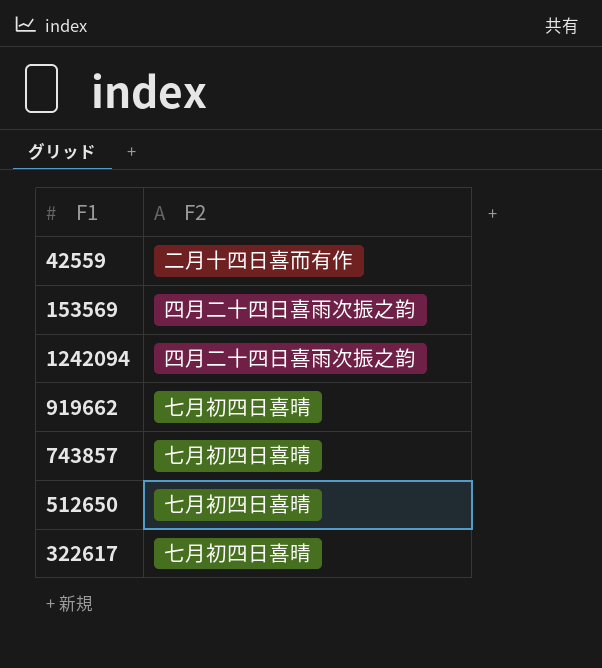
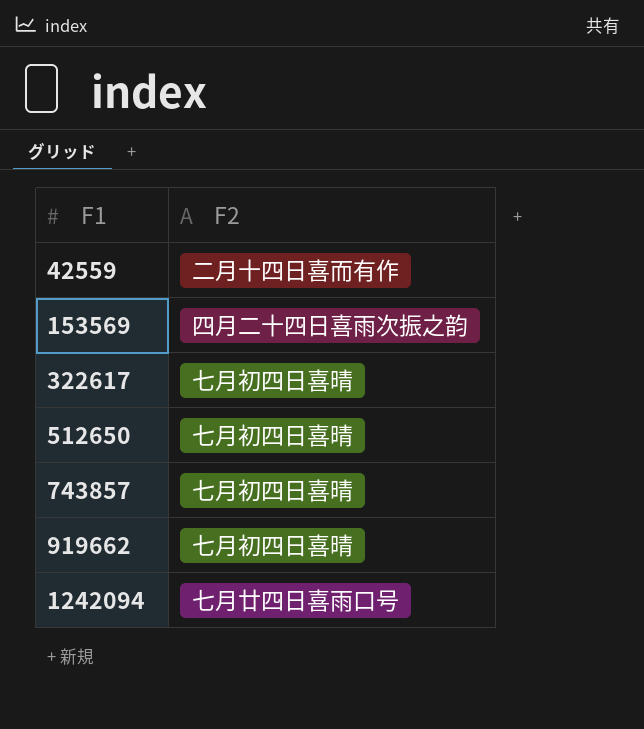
row order: none -> F1 ascending
1242094 | F2: 四月二十四日喜雨次振之韵 -> 七月廿四日喜雨口号

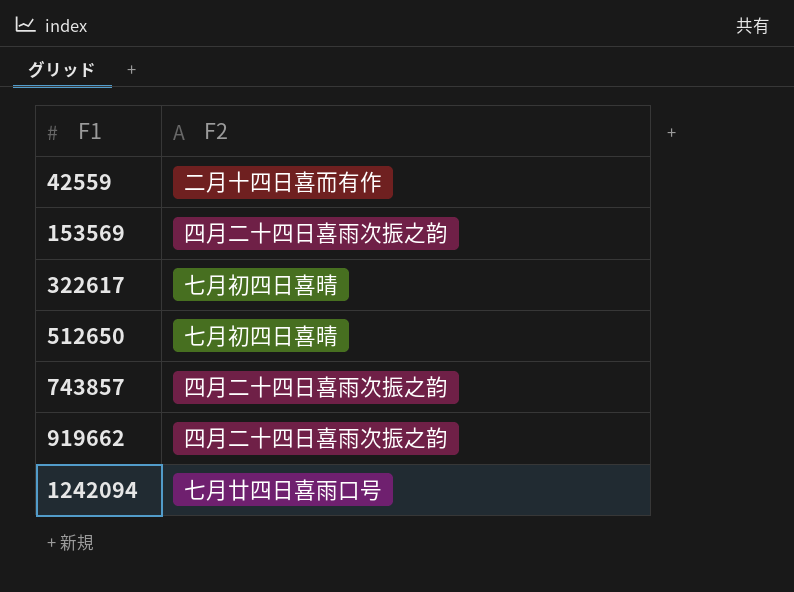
743857 | F2: 七月初四日喜晴 -> 四月二十四日喜雨次振之韵
919662 | F2: 七月初四日喜晴 -> 四月二十四日喜雨次振之韵

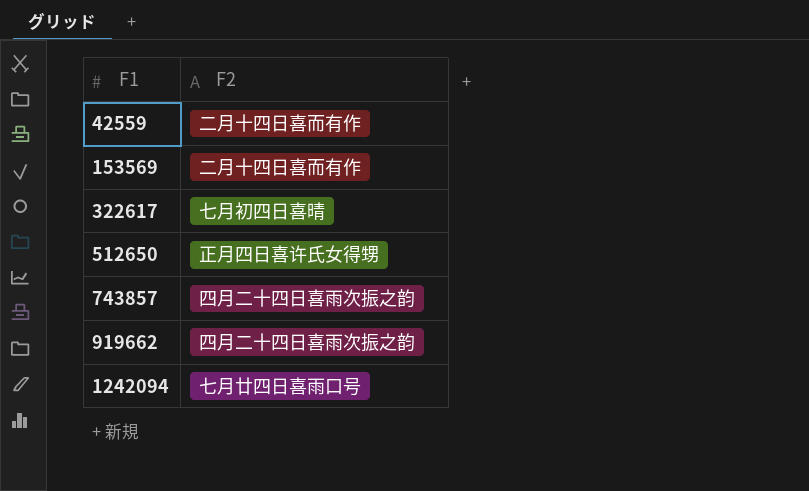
153569 | F2: 四月二十四日喜雨次振之韵 -> 二月十四日喜而有作
512650 | F2: 七月初四日喜晴 -> 正月四日喜许氏女得甥

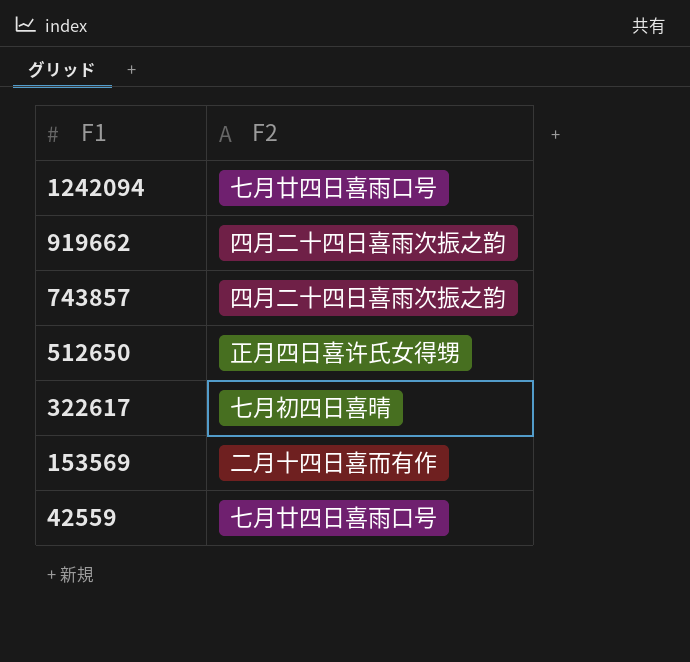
row order: F1 ascending -> F1 descending
42559 | F2: 二月十四日喜而有作 -> 七月廿四日喜雨口号

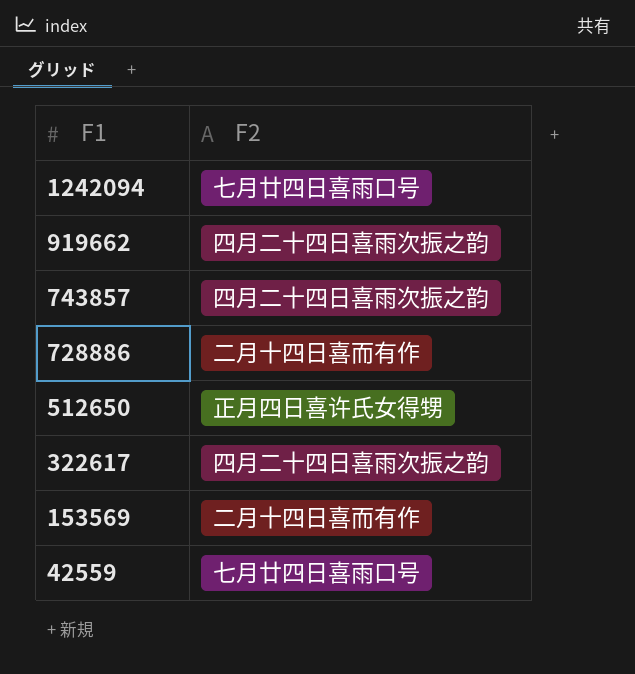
row 728886: none -> 二月十四日喜而有作
322617 | F2: 七月初四日喜晴 -> 四月二十四日喜雨次振之韵

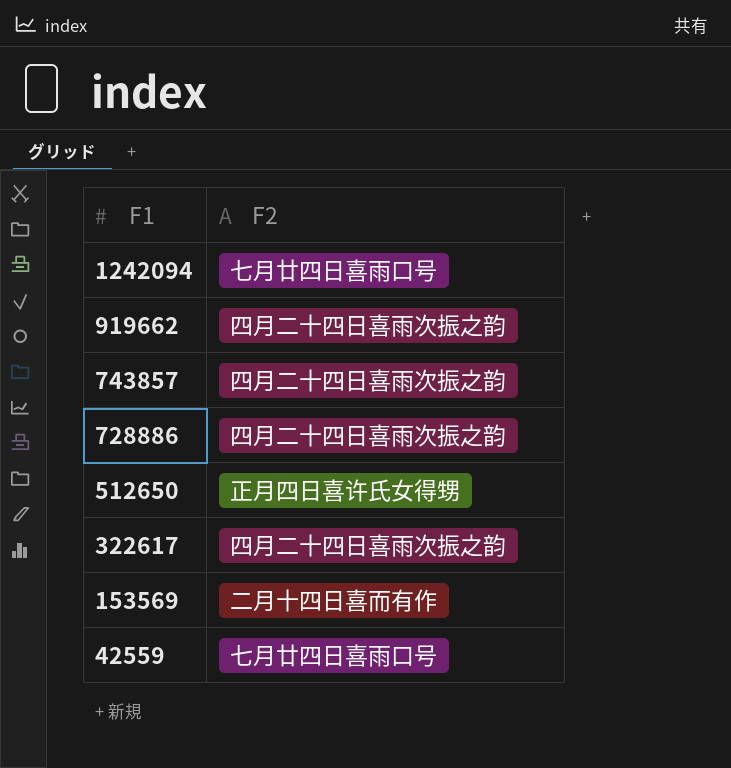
728886 | F2: 二月十四日喜而有作 -> 四月二十四日喜雨次振之韵

